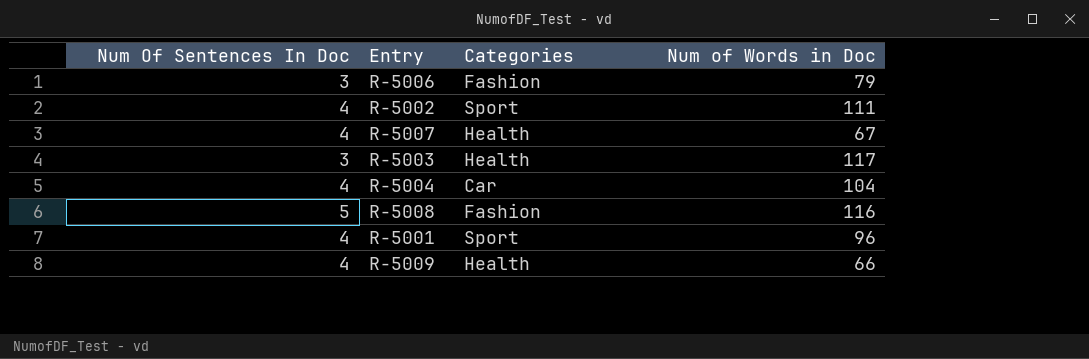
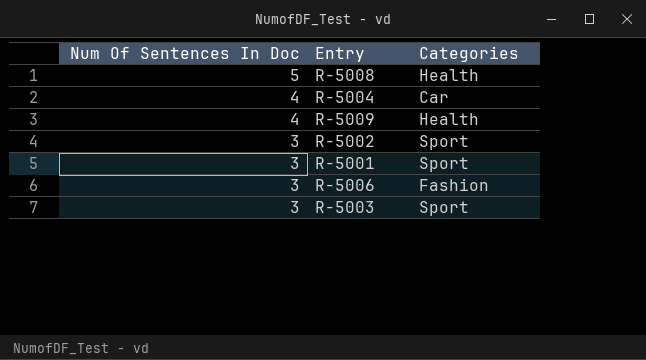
row order: none -> Num Of Sentences In Doc descending
column Num of Words in Doc | position: 4 -> none
row R-5007: 4 | Health | 67 -> none
R-5008 | Categories: Fashion -> Health
R-5002 | Num Of Sentences In Doc: 4 -> 3
R-5001 | Num Of Sentences In Doc: 4 -> 3
R-5003 | Categories: Health -> Sport

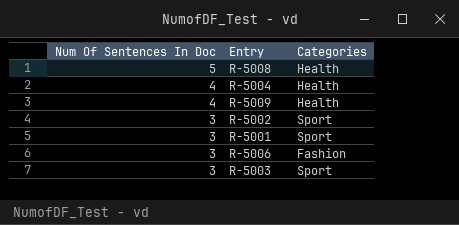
R-5004 | Categories: Car -> Health

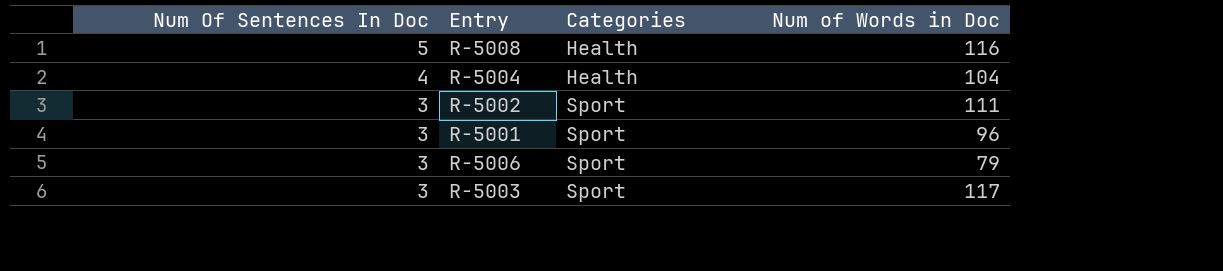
column Num of Words in Doc | position: none -> 4
row R-5009: 4 | Health -> none
R-5006 | Categories: Fashion -> Sport

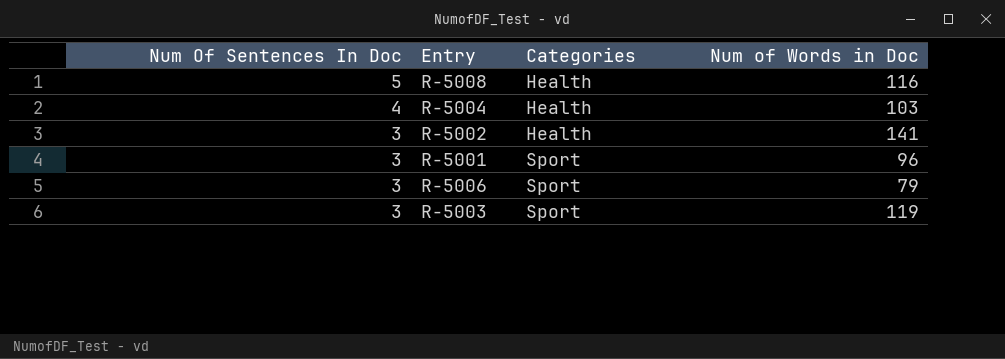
R-5004 | Num of Words in Doc: 104 -> 103
R-5002 | Categories: Sport -> Health
R-5002 | Num of Words in Doc: 111 -> 141
R-5003 | Num of Words in Doc: 117 -> 119

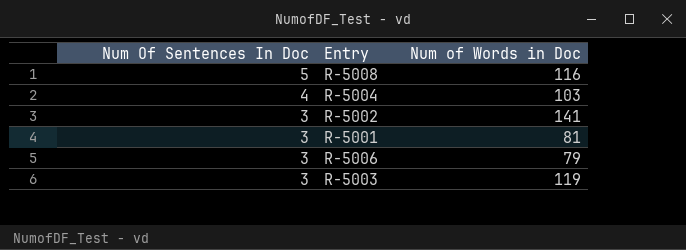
column Categories | position: 3 -> none
R-5001 | Num of Words in Doc: 96 -> 81

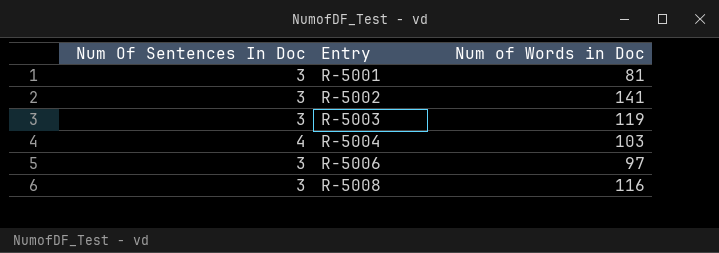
row order: Num Of Sentences In Doc descending -> Entry ascending
R-5006 | Num of Words in Doc: 79 -> 97
R-5008 | Num Of Sentences In Doc: 5 -> 3

